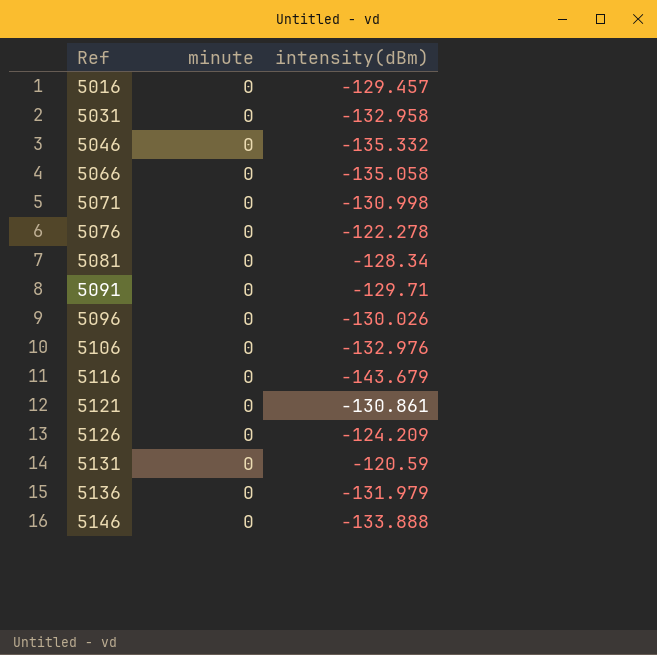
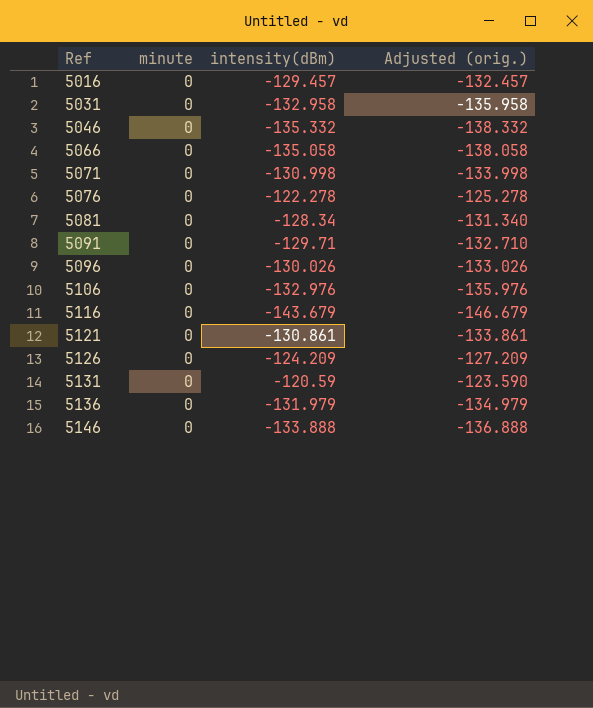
column Adjusted (orig.) | formula: none -> [intensity(dBm)] - 3

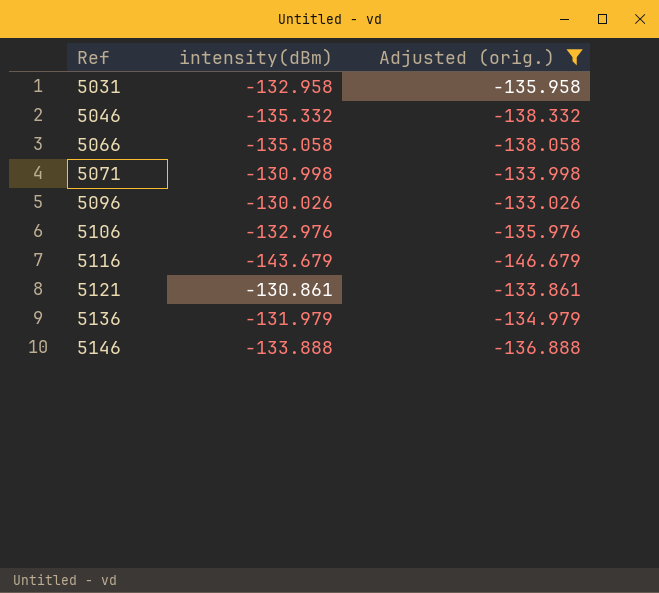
filter: none -> Adjusted (orig.) <= -133.026
column minute | position: 2 -> none

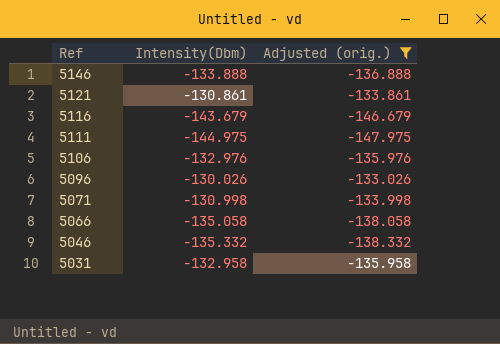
row order: Ref ascending -> Ref descending
column name: intensity(dBm) -> Intensity(Dbm)
row 5136: -131.979 | -134.979 -> none
row 5111: none -> -144.975 | -147.975

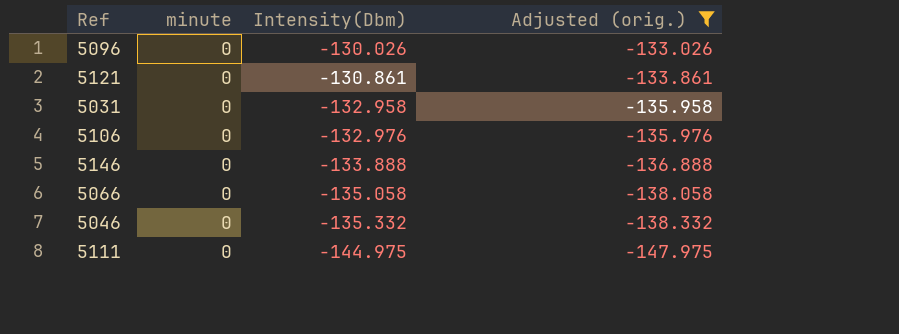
row order: Ref descending -> Intensity(Dbm) descending
column minute | position: none -> 2
row 5116: -143.679 | -146.679 -> none
row 5071: -130.998 | -133.998 -> none

